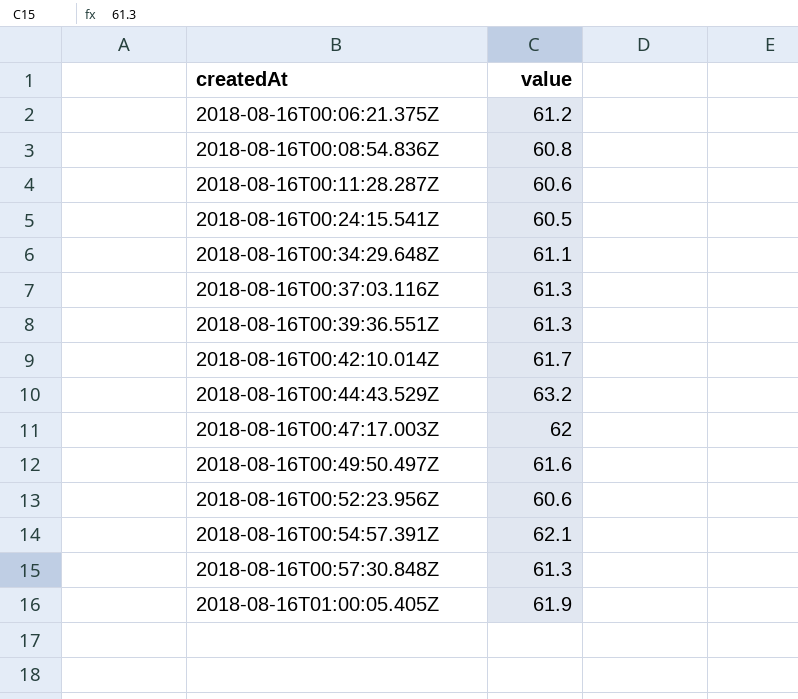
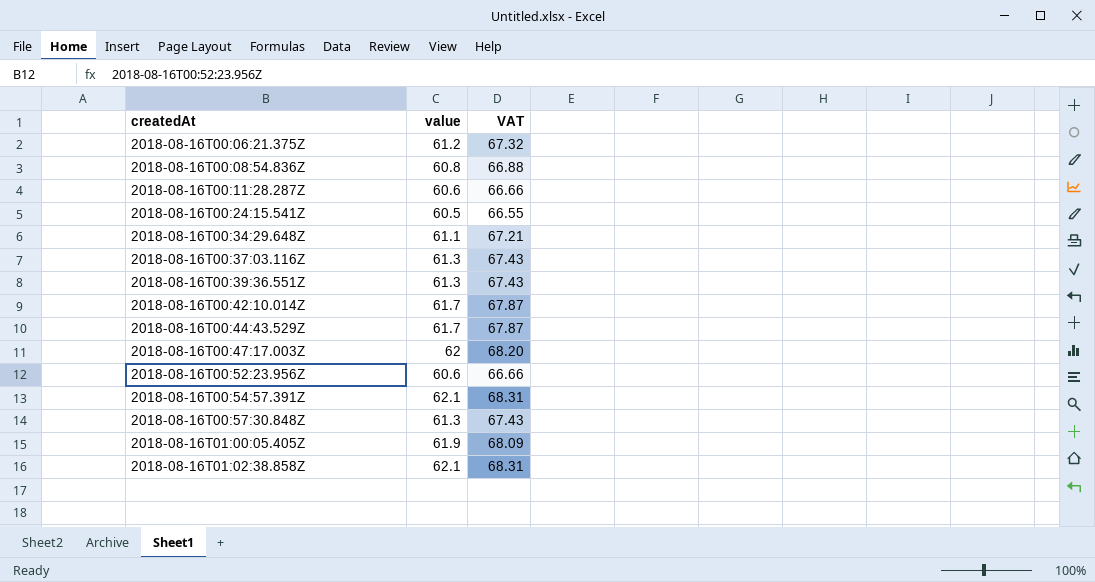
column VAT | formula: none -> [value] * 1.1
row 2018-08-16T00:49:50.497Z: 61.6 -> none
2018-08-16T00:44:43.529Z | value: 63.2 -> 61.7
row 2018-08-16T01:02:38.858Z: none -> 62.1 | 68.31

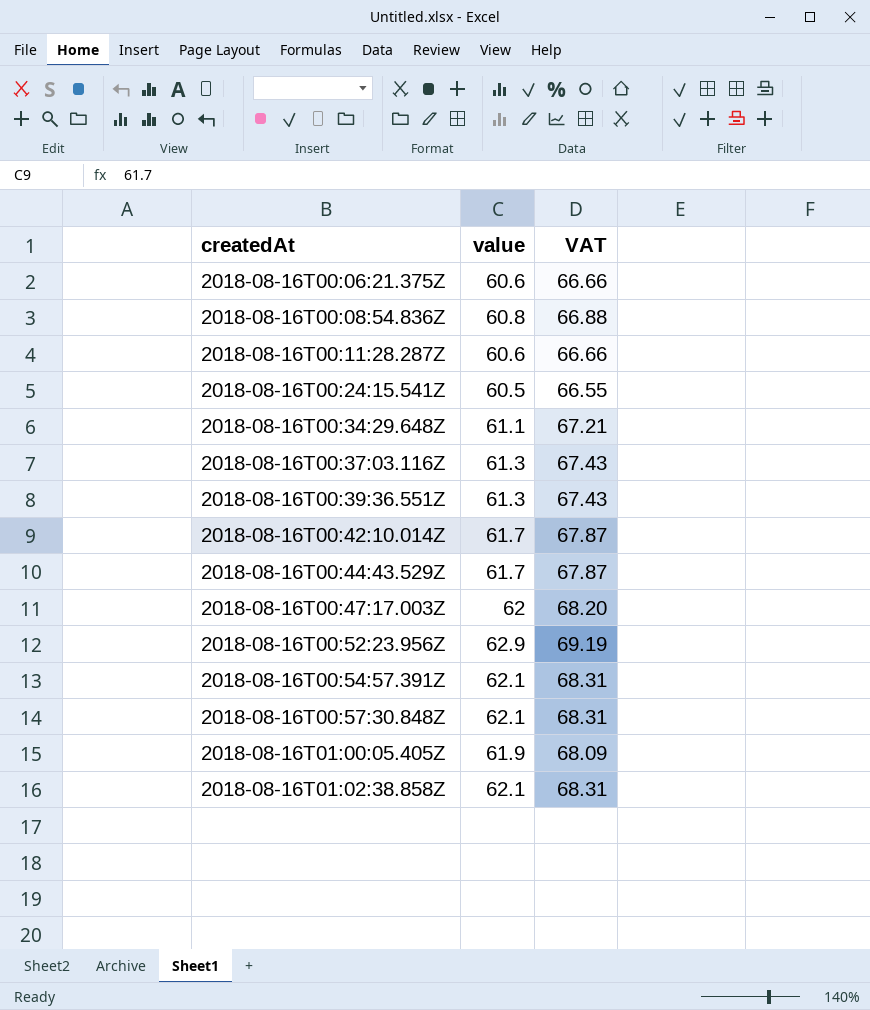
2018-08-16T00:06:21.375Z | value: 61.2 -> 60.6
2018-08-16T00:06:21.375Z | VAT: 67.32 -> 66.66
2018-08-16T00:52:23.956Z | value: 60.6 -> 62.9
2018-08-16T00:52:23.956Z | VAT: 66.66 -> 69.19
2018-08-16T00:57:30.848Z | value: 61.3 -> 62.1
2018-08-16T00:57:30.848Z | VAT: 67.43 -> 68.31

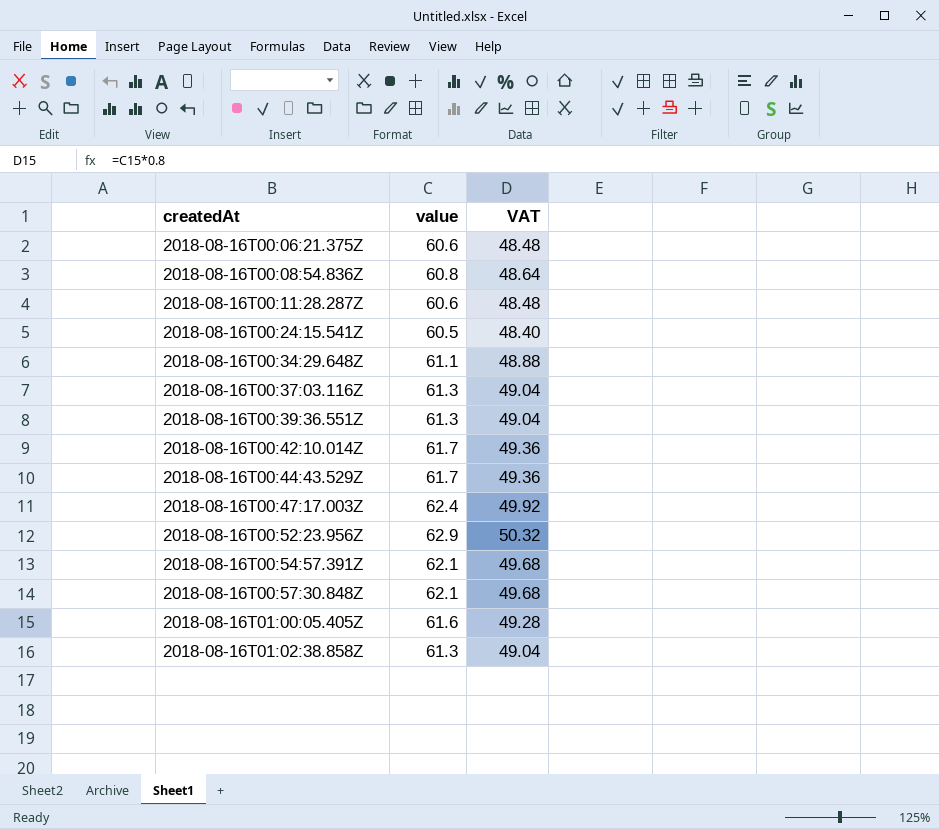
column VAT | formula: [value] * 1.1 -> [value] * 0.8
2018-08-16T00:47:17.003Z | value: 62 -> 62.4
2018-08-16T01:00:05.405Z | value: 61.9 -> 61.6
2018-08-16T01:02:38.858Z | value: 62.1 -> 61.3

